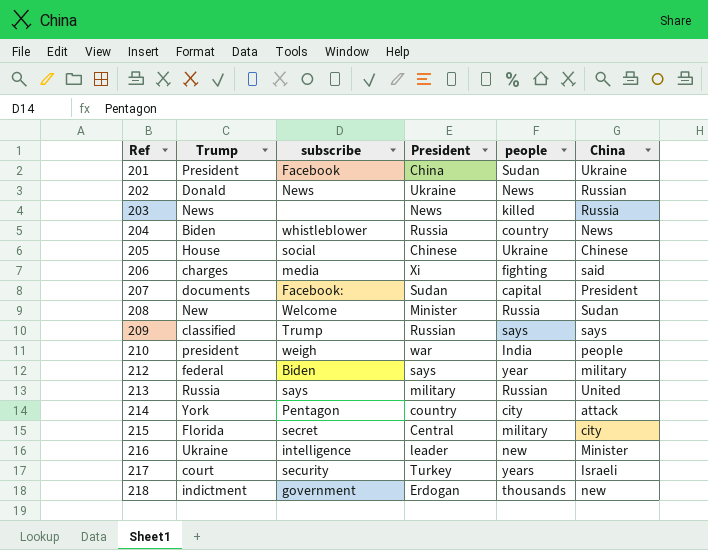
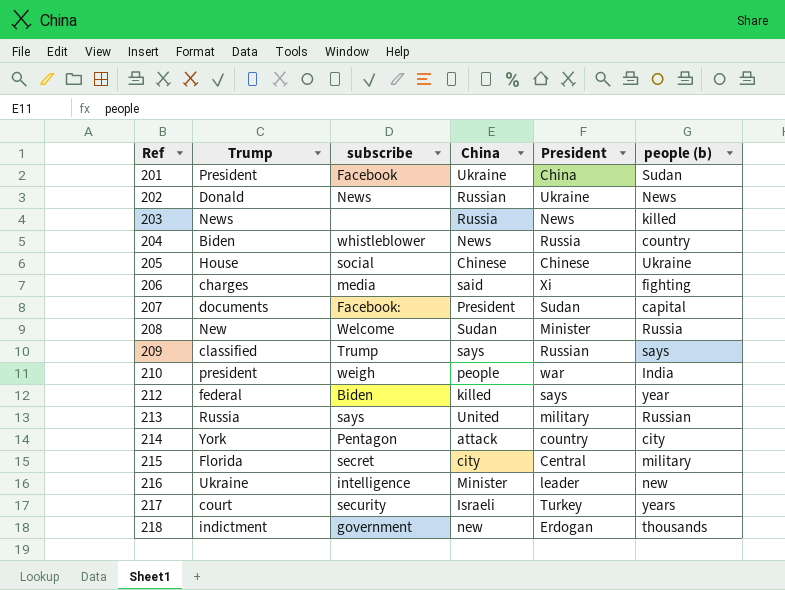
column China | position: 6 -> 4
column name: people -> people (b)
212 | China: military -> killed

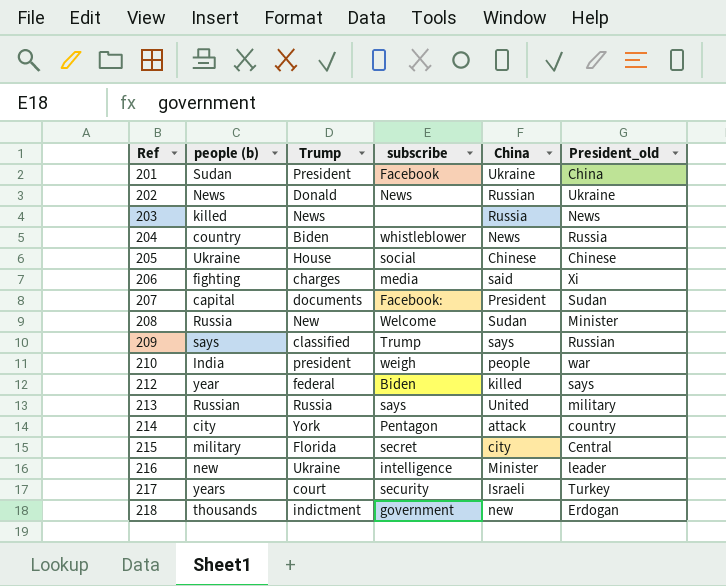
column people (b) | position: 6 -> 2
column name: President -> President_old

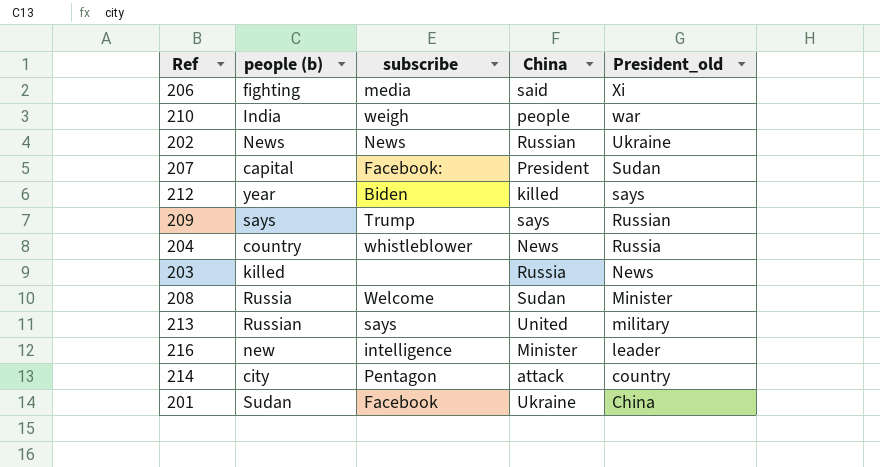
row order: Ref ascending -> President_old descending
column Trump | position: 3 -> none
row 205: Ukraine | House | social | Chinese | Chinese -> none
row 215: military | Florida | secret | city | Central -> none
row 217: years | court | security | Israeli | Turkey -> none
row 218: thousands | indictment | government | new | Erdogan -> none

